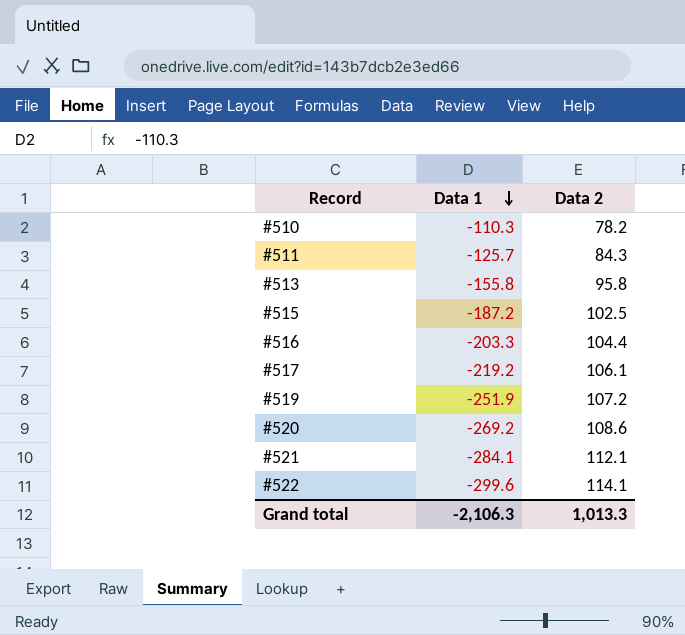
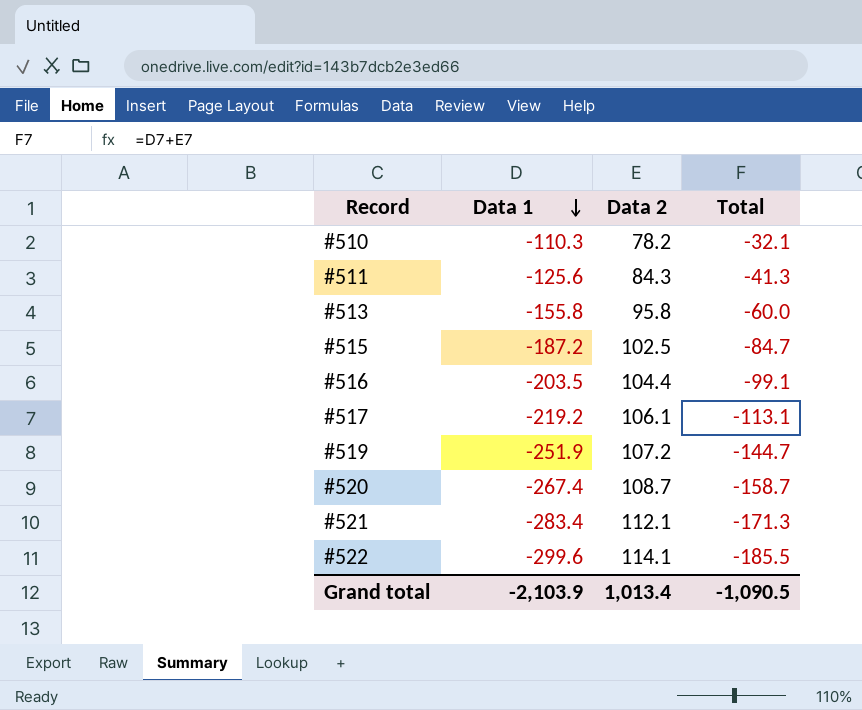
column Total | formula: none -> [Data 1] + [Data 2]
#511 | Data 1: -125.7 -> -125.6
#516 | Data 1: -203.3 -> -203.5
#520 | Data 1: -269.2 -> -267.4
#520 | Data 2: 108.6 -> 108.7
#521 | Data 1: -284.1 -> -283.4
Grand total | Data 1: -2,106.3 -> -2,103.9
Grand total | Data 2: 1,013.3 -> 1,013.4

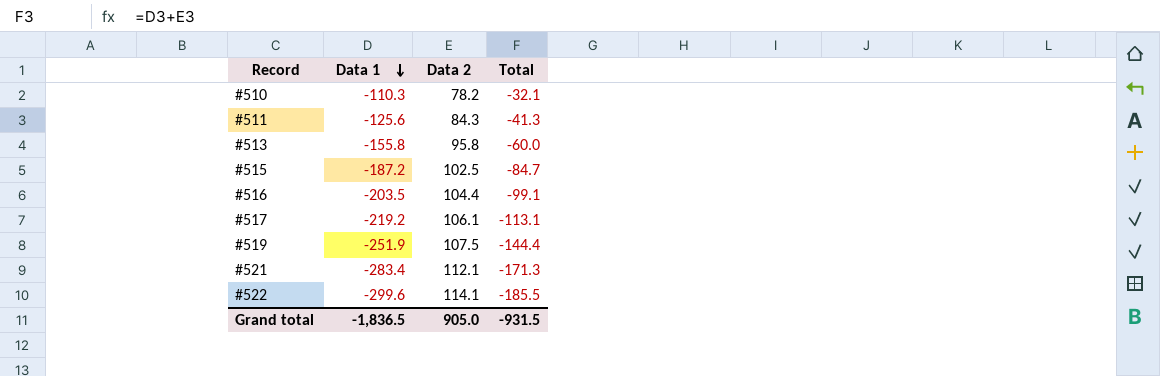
row #520: -267.4 | 108.7 | -158.7 -> none
#519 | Data 2: 107.2 -> 107.5
#519 | Total: -144.7 -> -144.4
Grand total | Data 1: -2,103.9 -> -1,836.5
Grand total | Data 2: 1,013.4 -> 905.0
Grand total | Total: -1,090.5 -> -931.5

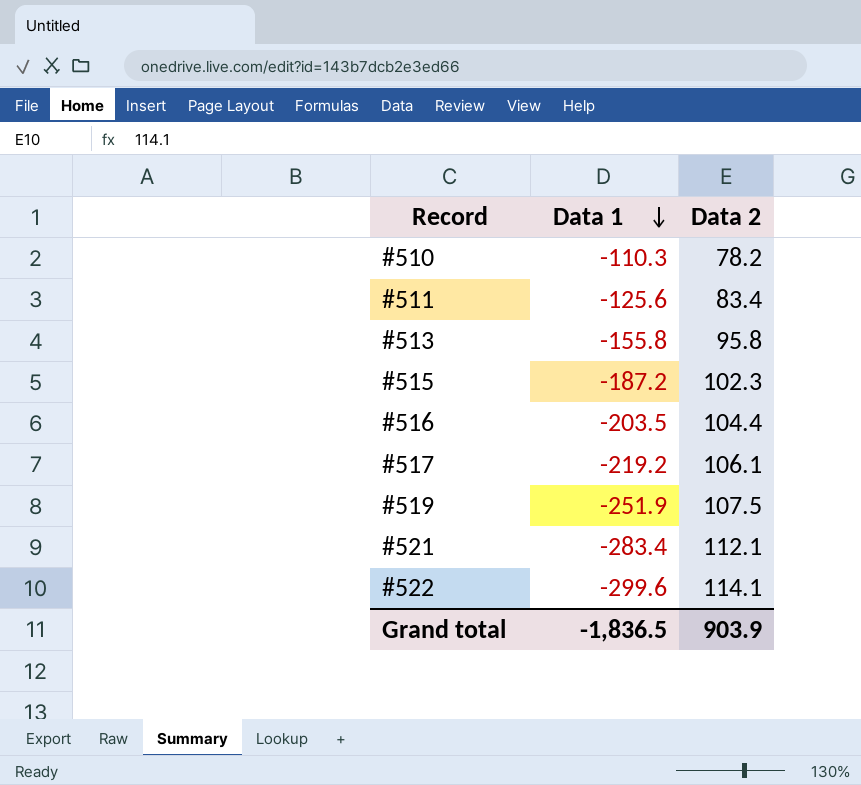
column Total | formula: [Data 1] + [Data 2] -> none
#511 | Data 2: 84.3 -> 83.4
#515 | Data 2: 102.5 -> 102.3
Grand total | Data 2: 905.0 -> 903.9

